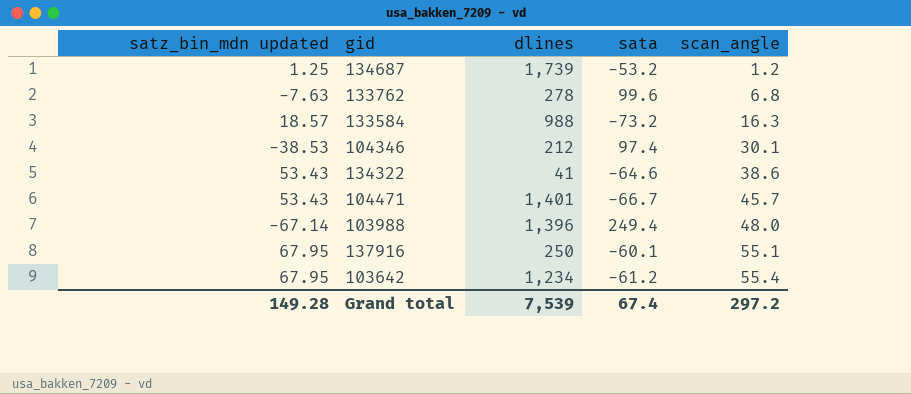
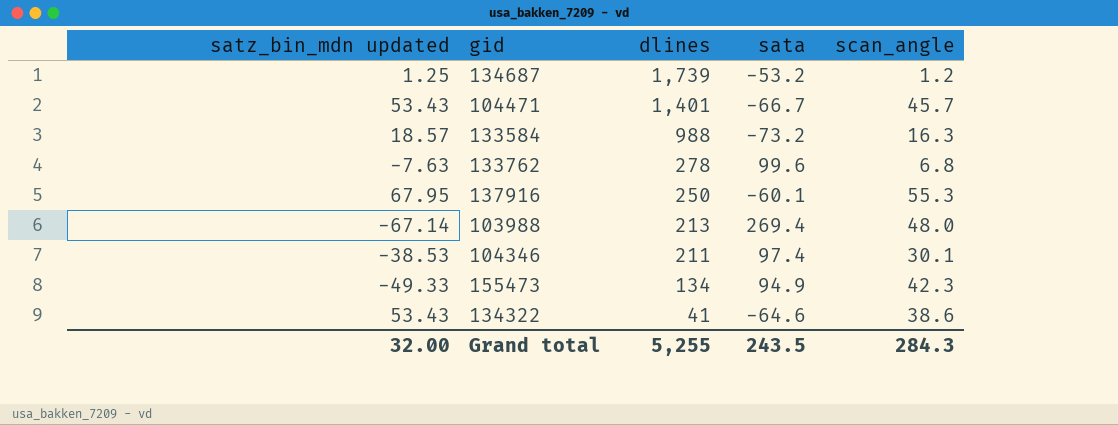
row order: scan_angle ascending -> dlines descending
row 103642: 67.95 | 1,234 | -61.2 | 55.4 -> none
137916 | scan_angle: 55.1 -> 55.3
103988 | dlines: 1,396 -> 213
103988 | sata: 249.4 -> 269.4
104346 | dlines: 212 -> 211
row 155473: none -> -49.33 | 134 | 94.9 | 42.3
Grand total | satz_bin_mdn updated: 149.28 -> 32.00
Grand total | dlines: 7,539 -> 5,255
Grand total | sata: 67.4 -> 243.5
Grand total | scan_angle: 297.2 -> 284.3

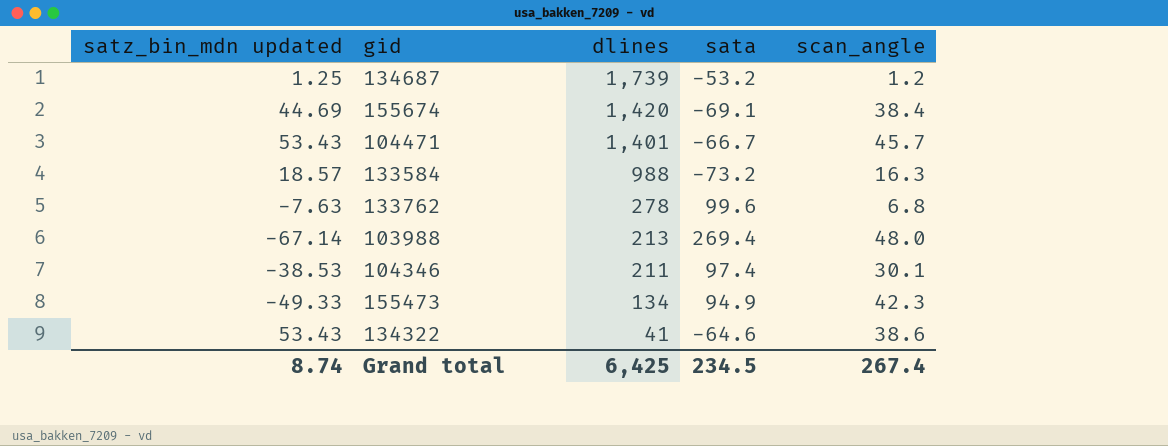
row 137916: 67.95 | 250 | -60.1 | 55.3 -> none
row 155674: none -> 44.69 | 1,420 | -69.1 | 38.4
Grand total | satz_bin_mdn updated: 32.00 -> 8.74
Grand total | dlines: 5,255 -> 6,425
Grand total | sata: 243.5 -> 234.5
Grand total | scan_angle: 284.3 -> 267.4

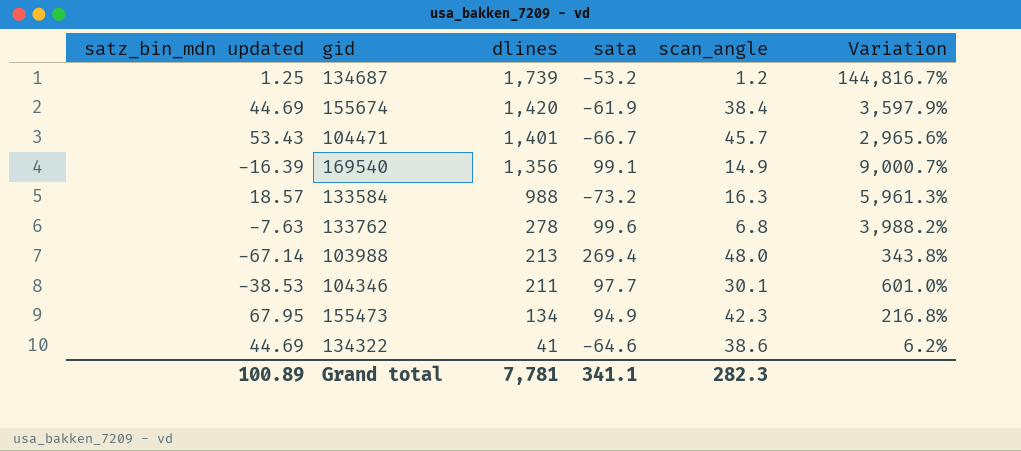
column Variation | formula: none -> ([dlines] - [scan_angle]) / [scan_angle]
155674 | sata: -69.1 -> -61.9
row 169540: none -> -16.39 | 1,356 | 99.1 | 14.9 | 9,000.7%
104346 | sata: 97.4 -> 97.7
155473 | satz_bin_mdn updated: -49.33 -> 67.95
134322 | satz_bin_mdn updated: 53.43 -> 44.69
Grand total | satz_bin_mdn updated: 8.74 -> 100.89
Grand total | dlines: 6,425 -> 7,781
Grand total | sata: 234.5 -> 341.1
Grand total | scan_angle: 267.4 -> 282.3

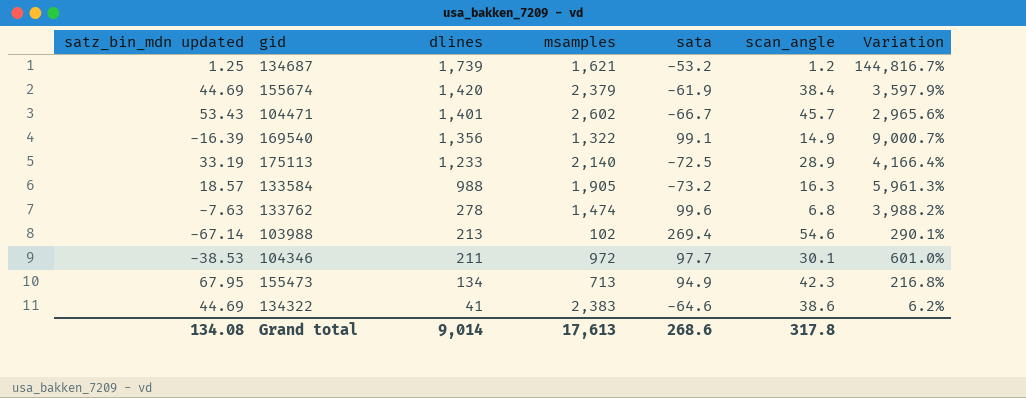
column msamples | position: none -> 4
row 175113: none -> 33.19 | 1,233 | 2,140 | -72.5 | 28.9 | 4,166.4%
103988 | scan_angle: 48.0 -> 54.6
103988 | Variation: 343.8% -> 290.1%
Grand total | satz_bin_mdn updated: 100.89 -> 134.08
Grand total | dlines: 7,781 -> 9,014
Grand total | sata: 341.1 -> 268.6
Grand total | scan_angle: 282.3 -> 317.8

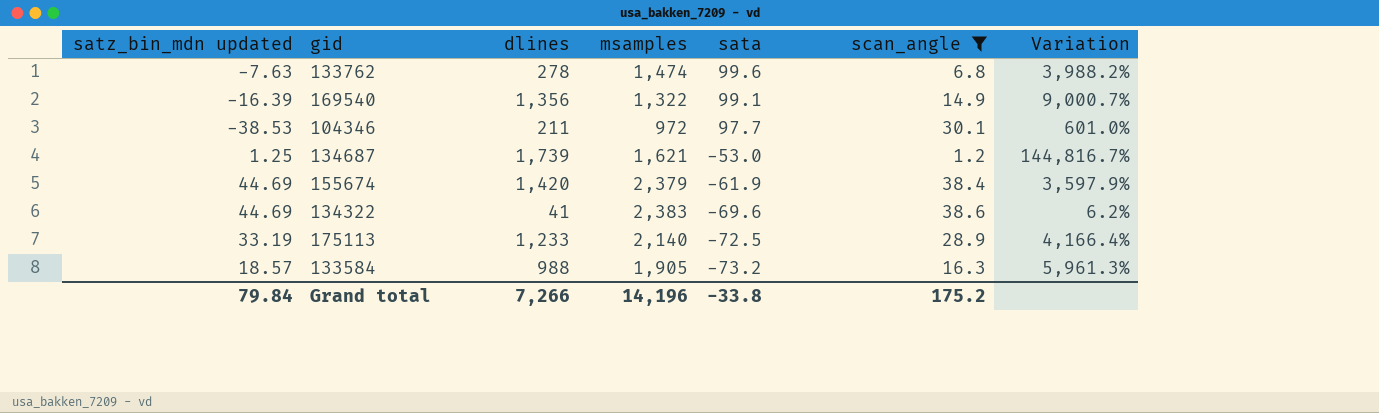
filter: none -> scan_angle <= 38.6
row order: dlines descending -> sata descending
134687 | sata: -53.2 -> -53.0
134322 | sata: -64.6 -> -69.6
Grand total | satz_bin_mdn updated: 134.08 -> 79.84
Grand total | dlines: 9,014 -> 7,266
Grand total | msamples: 17,613 -> 14,196
Grand total | sata: 268.6 -> -33.8
Grand total | scan_angle: 317.8 -> 175.2

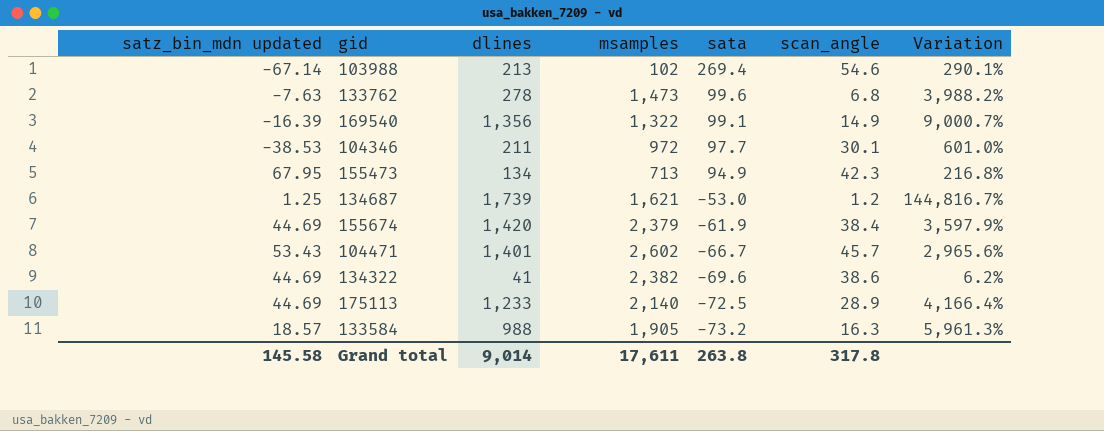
filter: scan_angle <= 38.6 -> none
133762 | msamples: 1,474 -> 1,473
134322 | msamples: 2,383 -> 2,382
175113 | satz_bin_mdn updated: 33.19 -> 44.69
Grand total | satz_bin_mdn updated: 79.84 -> 145.58
Grand total | dlines: 7,266 -> 9,014
Grand total | msamples: 14,196 -> 17,611
Grand total | sata: -33.8 -> 263.8
Grand total | scan_angle: 175.2 -> 317.8

